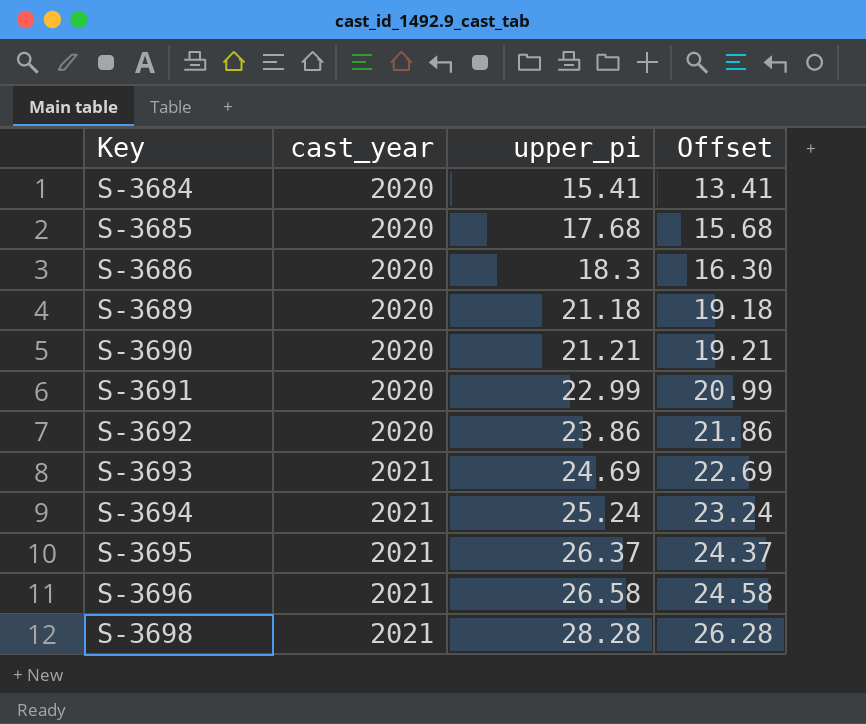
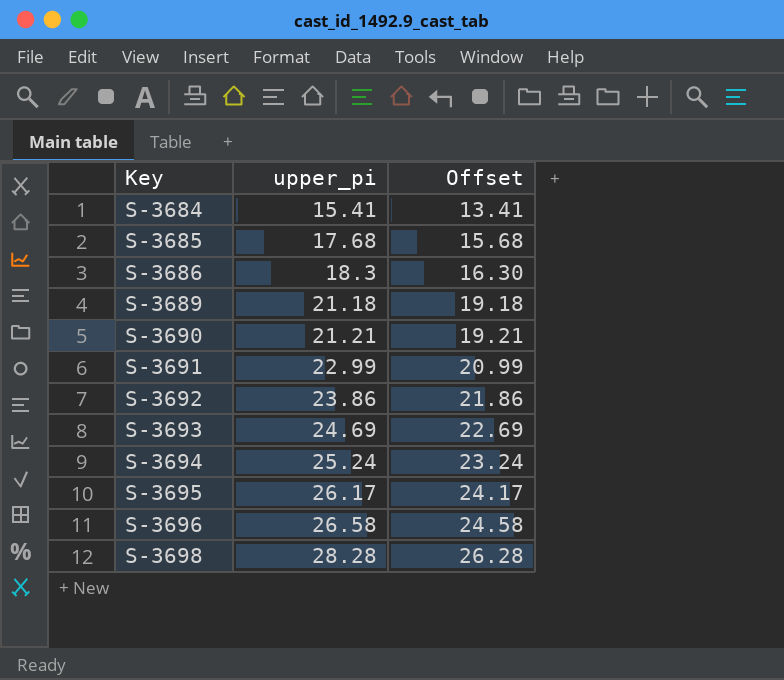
column cast_year | position: 2 -> none
S-3695 | upper_pi: 26.37 -> 26.17
S-3695 | Offset: 24.37 -> 24.17

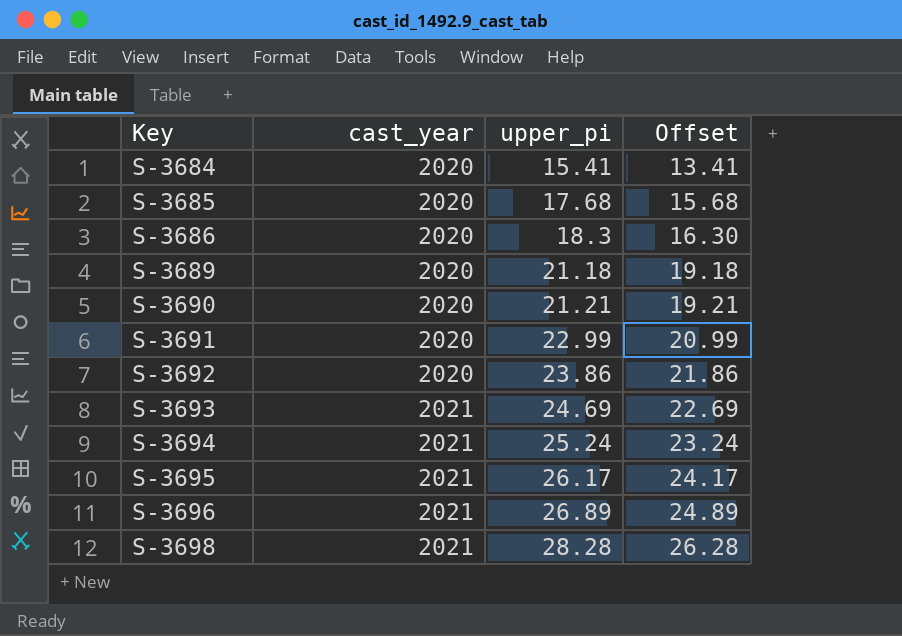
column cast_year | position: none -> 2
S-3696 | upper_pi: 26.58 -> 26.89
S-3696 | Offset: 24.58 -> 24.89

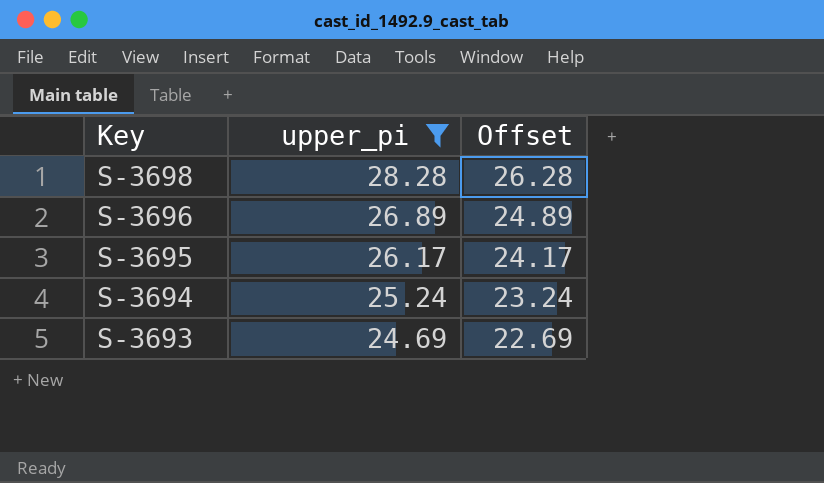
filter: none -> upper_pi >= 24.69
row order: Key ascending -> Key descending
column cast_year | position: 2 -> none

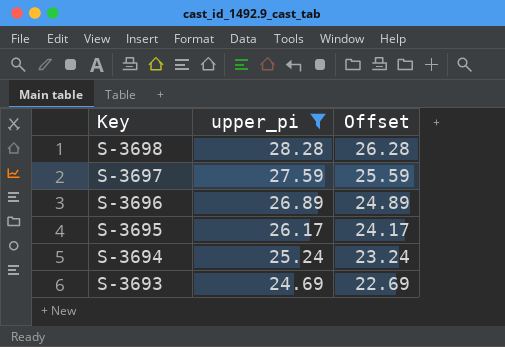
row S-3697: none -> 27.59 | 25.59

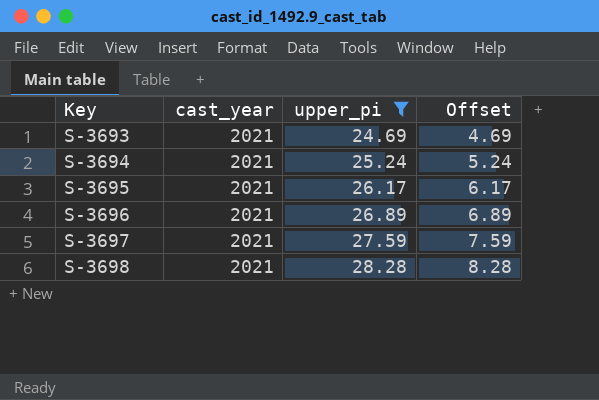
row order: Key descending -> Key ascending
column cast_year | position: none -> 2
column Offset | formula: [upper_pi] - 2 -> [upper_pi] - 20

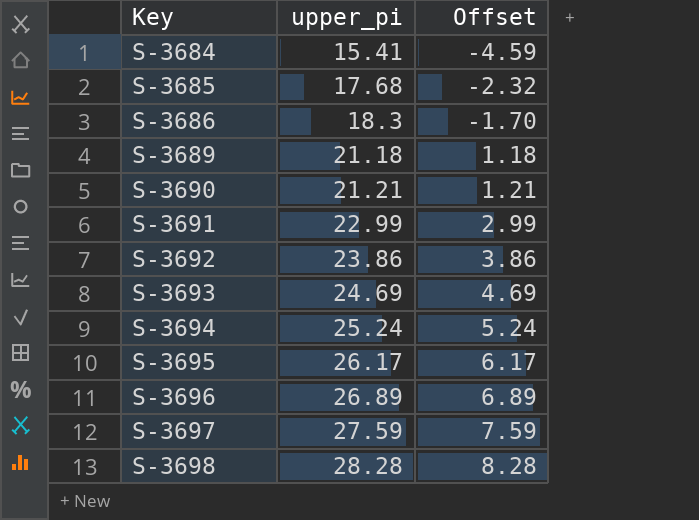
filter: upper_pi >= 24.69 -> none
column cast_year | position: 2 -> none

